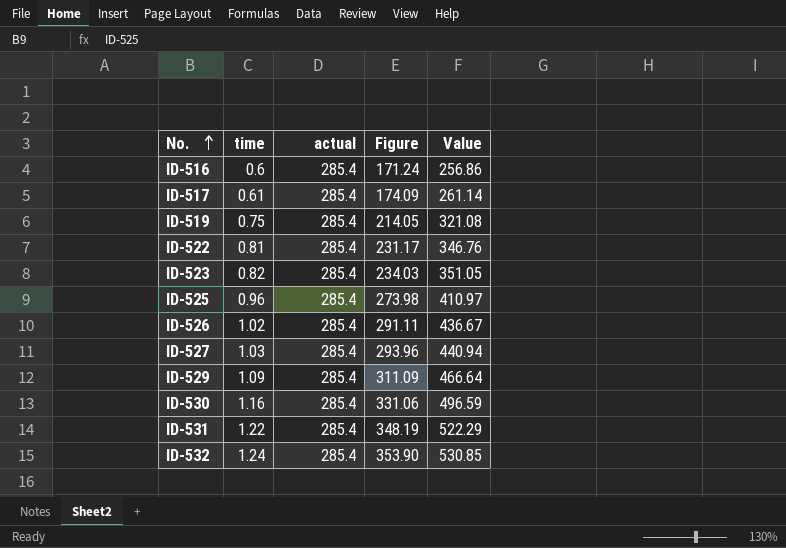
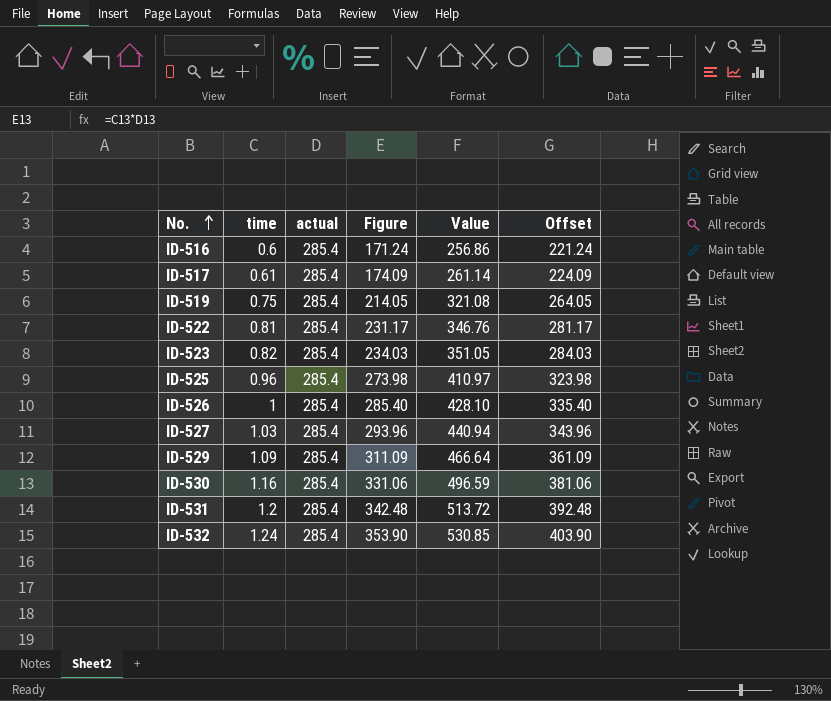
column Offset | formula: none -> [Figure] + 50
ID-526 | time: 1.02 -> 1
ID-526 | Figure: 291.11 -> 285.40
ID-526 | Value: 436.67 -> 428.10
ID-531 | time: 1.22 -> 1.2
ID-531 | Figure: 348.19 -> 342.48
ID-531 | Value: 522.29 -> 513.72

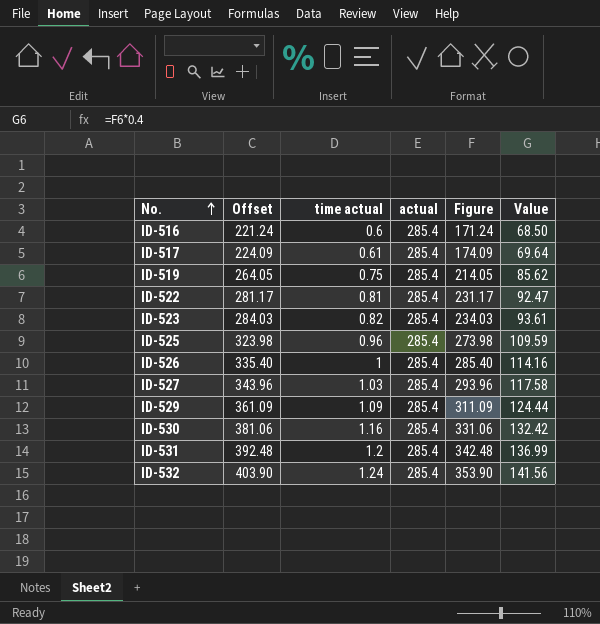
column Offset | position: 6 -> 2
column name: time -> time actual
column Value | formula: [Figure] * 1.5 -> [Figure] * 0.4

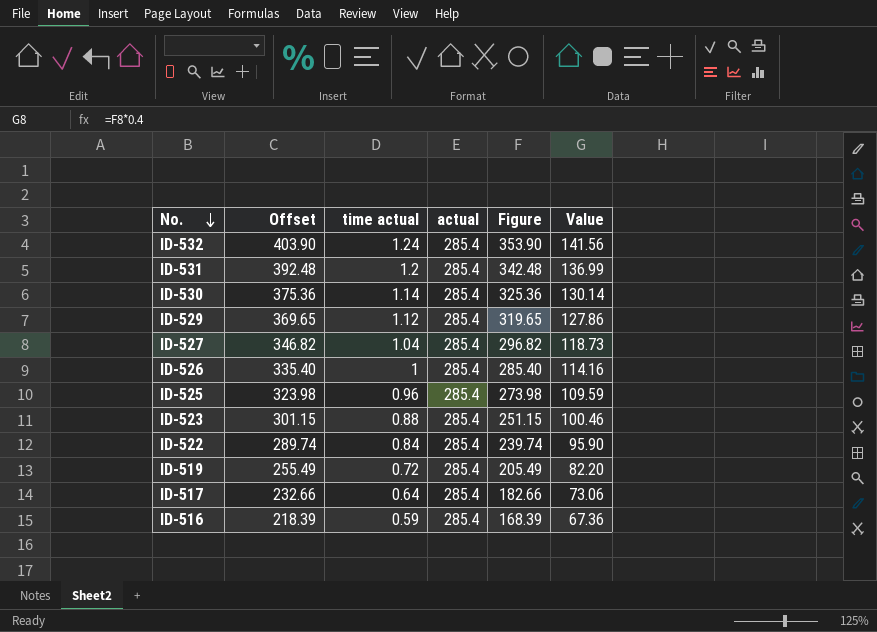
row order: No. ascending -> No. descending
ID-530 | Offset: 381.06 -> 375.36
ID-530 | time actual: 1.16 -> 1.14
ID-530 | Figure: 331.06 -> 325.36
ID-530 | Value: 132.42 -> 130.14
ID-529 | Offset: 361.09 -> 369.65
ID-529 | time actual: 1.09 -> 1.12
ID-529 | Figure: 311.09 -> 319.65
ID-529 | Value: 124.44 -> 127.86
ID-527 | Offset: 343.96 -> 346.82
ID-527 | time actual: 1.03 -> 1.04
ID-527 | Figure: 293.96 -> 296.82
ID-527 | Value: 117.58 -> 118.73
ID-523 | Offset: 284.03 -> 301.15
ID-523 | time actual: 0.82 -> 0.88
ID-523 | Figure: 234.03 -> 251.15
ID-523 | Value: 93.61 -> 100.46
ID-522 | Offset: 281.17 -> 289.74
ID-522 | time actual: 0.81 -> 0.84
ID-522 | Figure: 231.17 -> 239.74
ID-522 | Value: 92.47 -> 95.90
ID-519 | Offset: 264.05 -> 255.49
ID-519 | time actual: 0.75 -> 0.72
ID-519 | Figure: 214.05 -> 205.49
ID-519 | Value: 85.62 -> 82.20
ID-517 | Offset: 224.09 -> 232.66
ID-517 | time actual: 0.61 -> 0.64
ID-517 | Figure: 174.09 -> 182.66
ID-517 | Value: 69.64 -> 73.06
ID-516 | Offset: 221.24 -> 218.39
ID-516 | time actual: 0.6 -> 0.59
ID-516 | Figure: 171.24 -> 168.39
ID-516 | Value: 68.50 -> 67.36

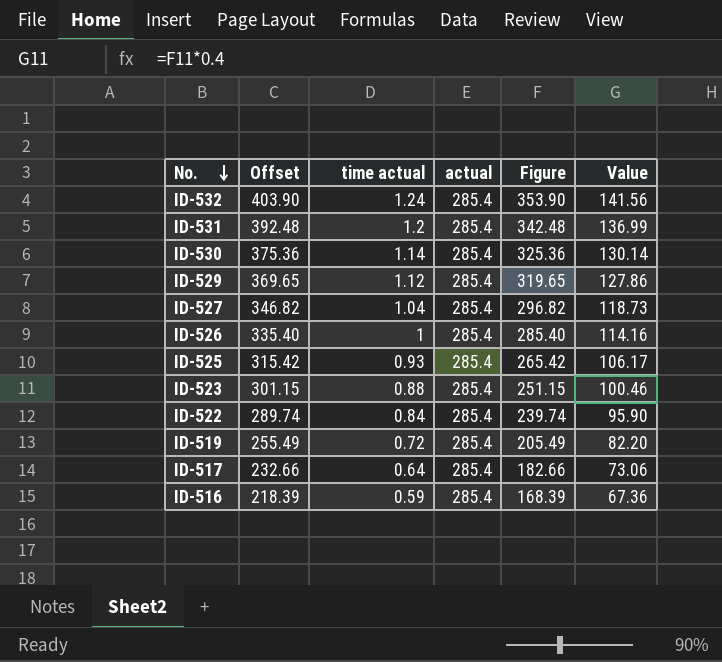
ID-525 | Offset: 323.98 -> 315.42
ID-525 | time actual: 0.96 -> 0.93
ID-525 | Figure: 273.98 -> 265.42
ID-525 | Value: 109.59 -> 106.17

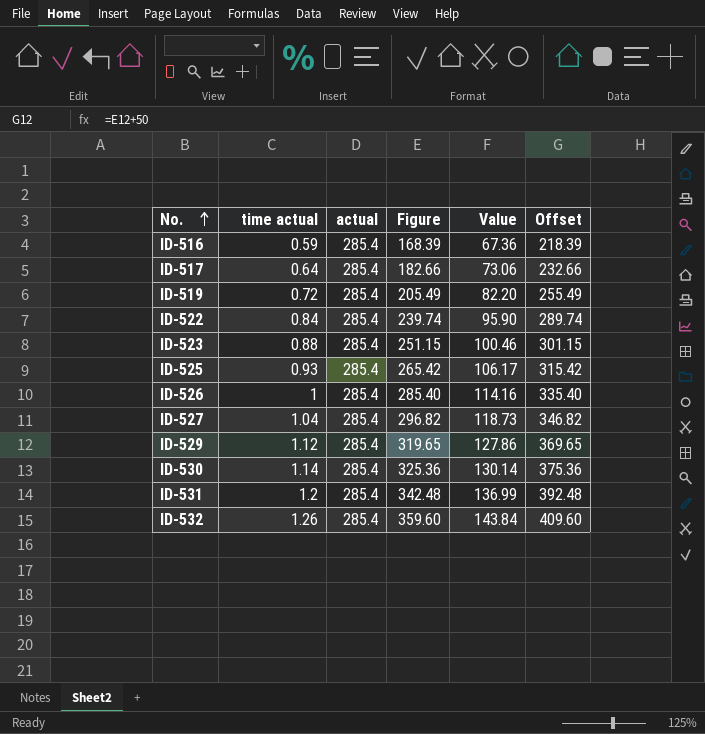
row order: No. descending -> No. ascending
column Offset | position: 2 -> 6
ID-532 | time actual: 1.24 -> 1.26
ID-532 | Figure: 353.90 -> 359.60
ID-532 | Value: 141.56 -> 143.84
ID-532 | Offset: 403.90 -> 409.60

